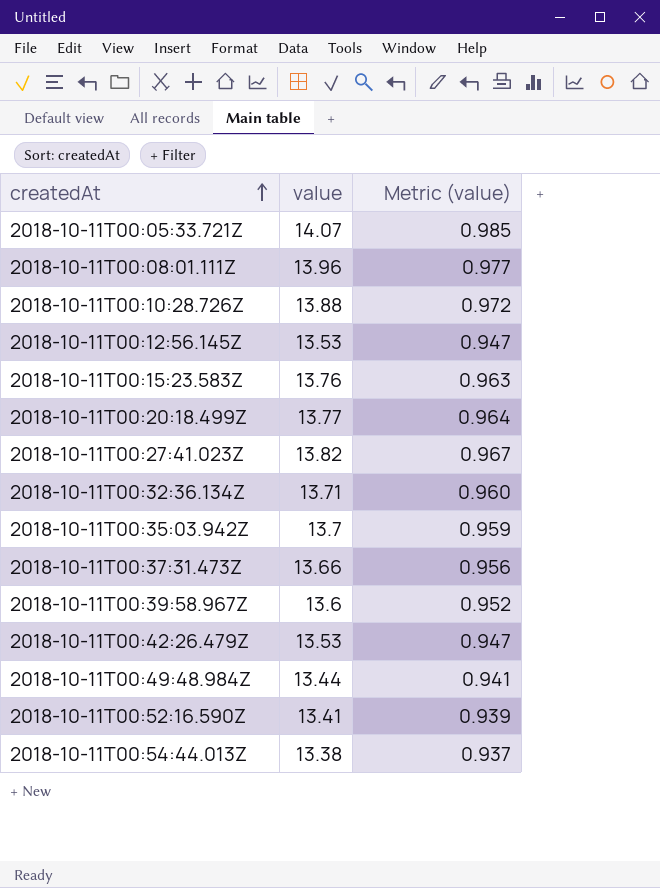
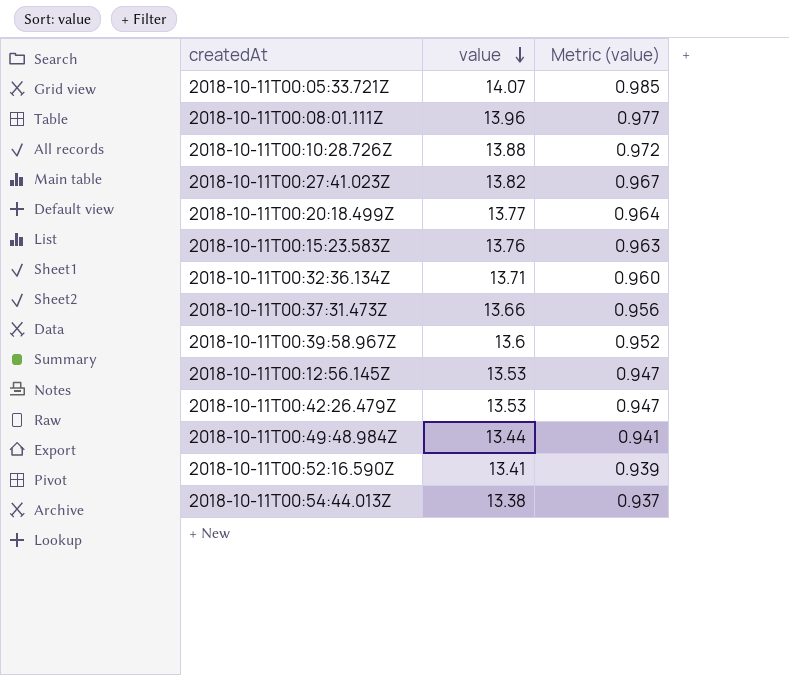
row order: createdAt ascending -> value descending
row 2018-10-11T00:35:03.942Z: 13.7 | 0.959 -> none

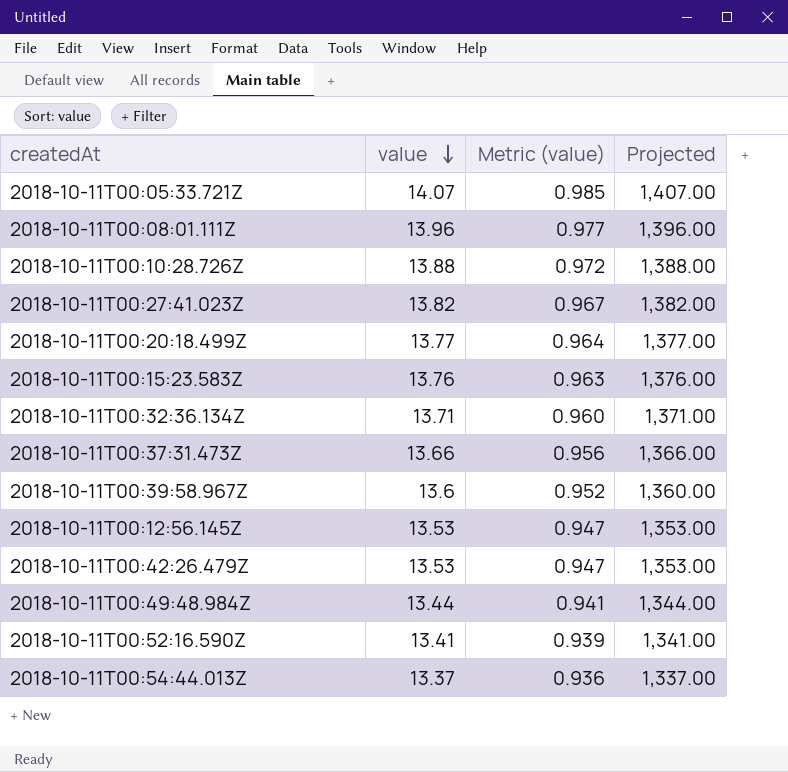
column Projected | formula: none -> [value] * 100
2018-10-11T00:54:44.013Z | value: 13.38 -> 13.37
2018-10-11T00:54:44.013Z | Metric (value): 0.937 -> 0.936

